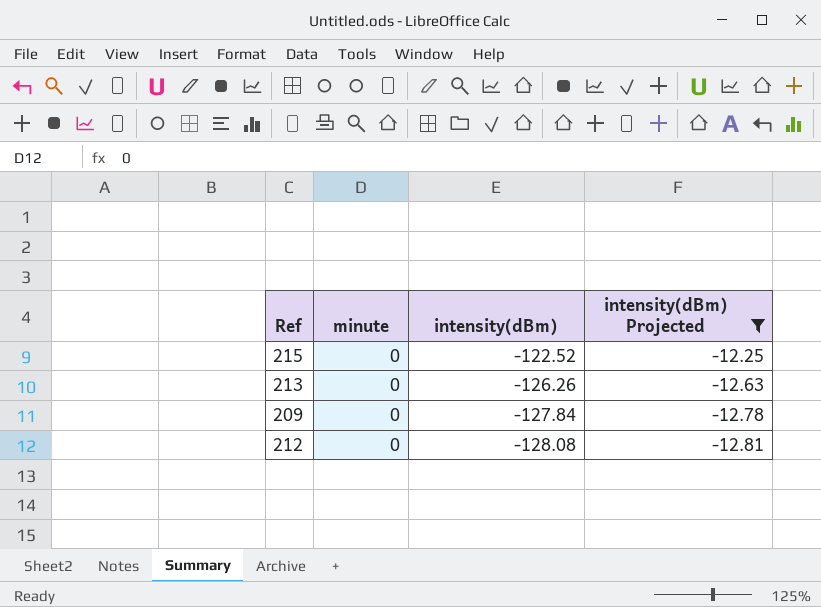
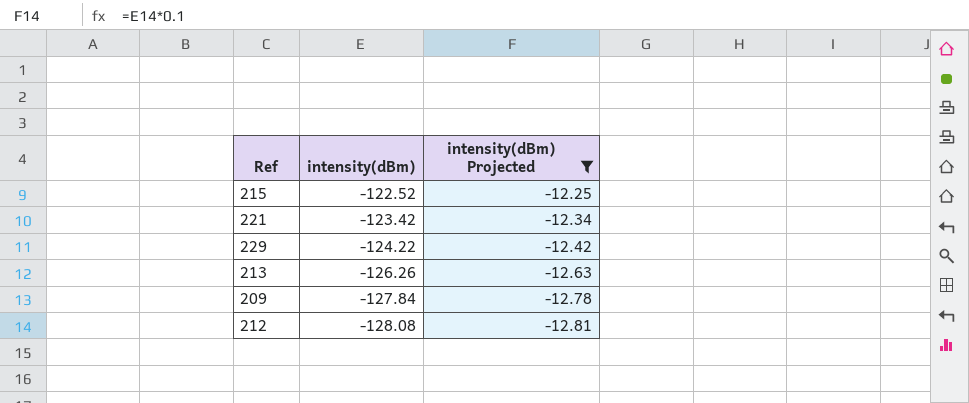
column minute | position: 2 -> none
row 221: none -> -123.42 | -12.34
row 229: none -> -124.22 | -12.42

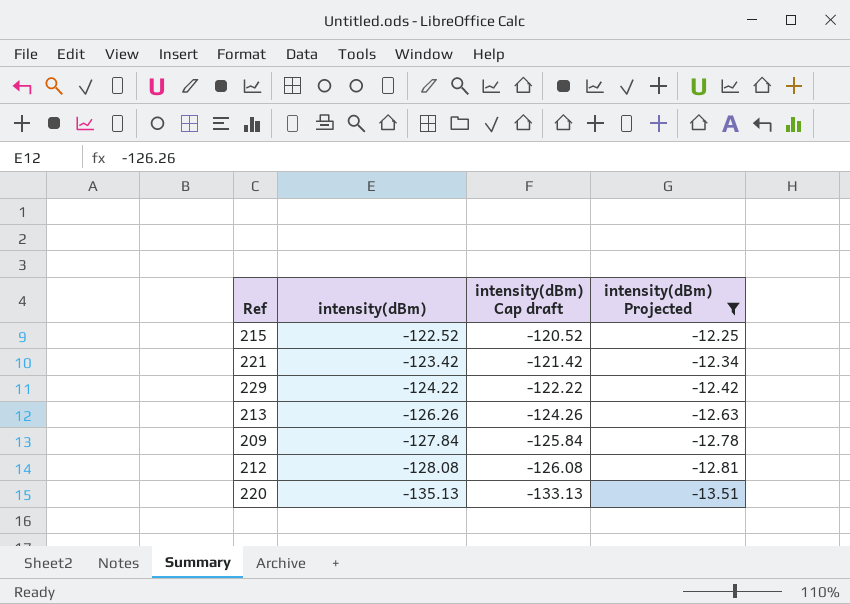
column intensity(dBm) Cap draft | formula: none -> [intensity(dBm)] + 2
row 220: none -> -135.13 | -133.13 | -13.51

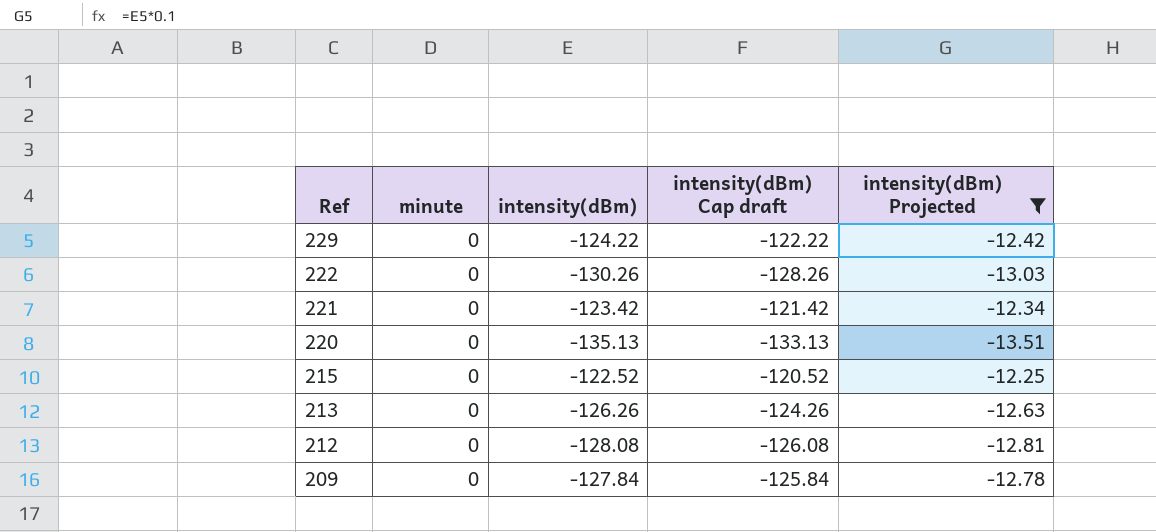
row order: intensity(dBm) descending -> Ref descending
column minute | position: none -> 2
row 222: none -> 0 | -130.26 | -128.26 | -13.03

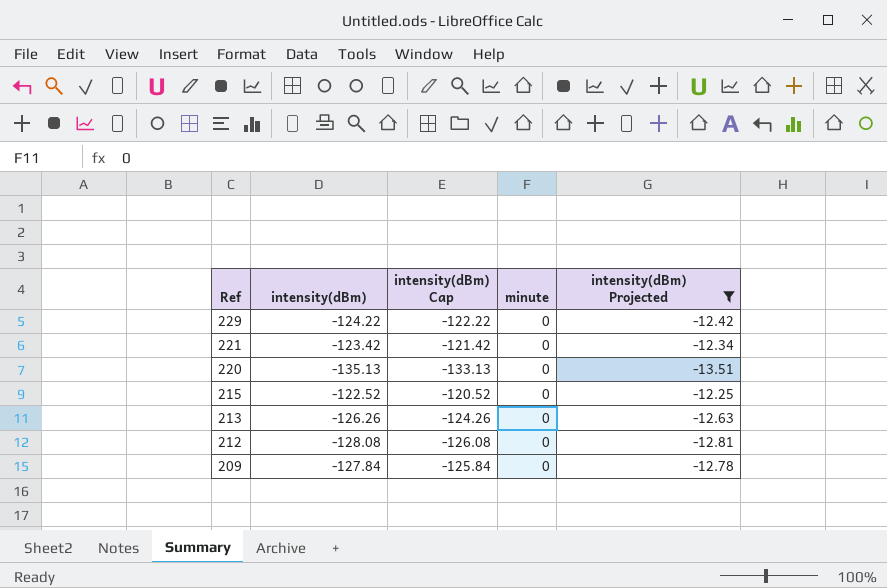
column name: intensity(dBm) Cap draft -> intensity(dBm) Cap
column minute | position: 2 -> 4
row 222: 0 | -130.26 | -128.26 | -13.03 -> none

